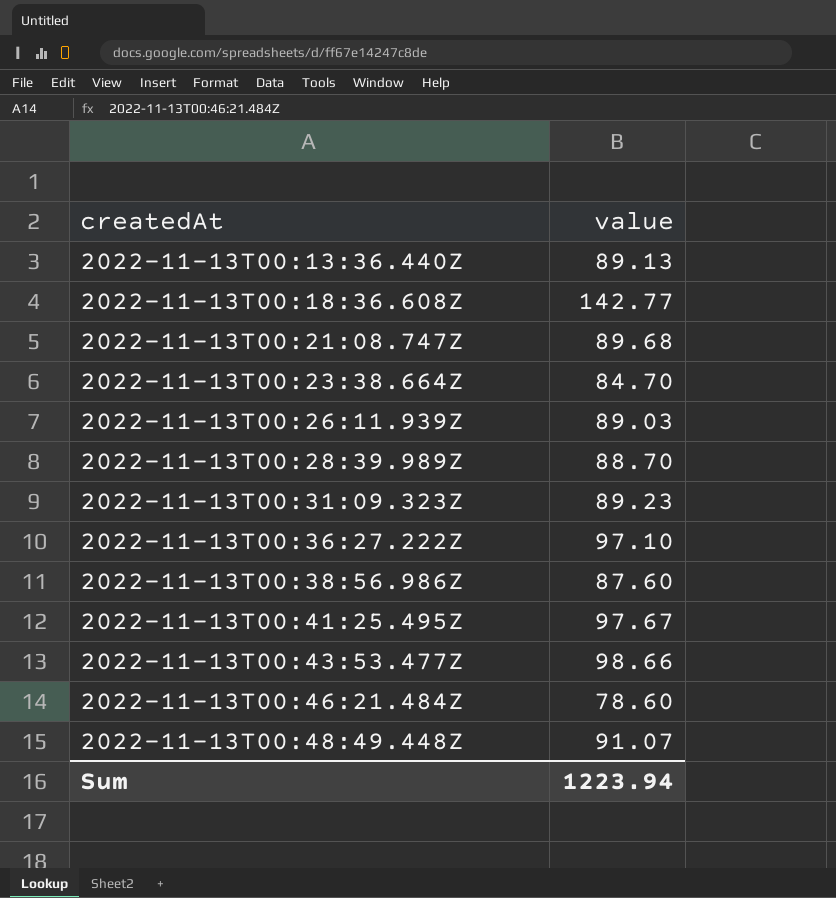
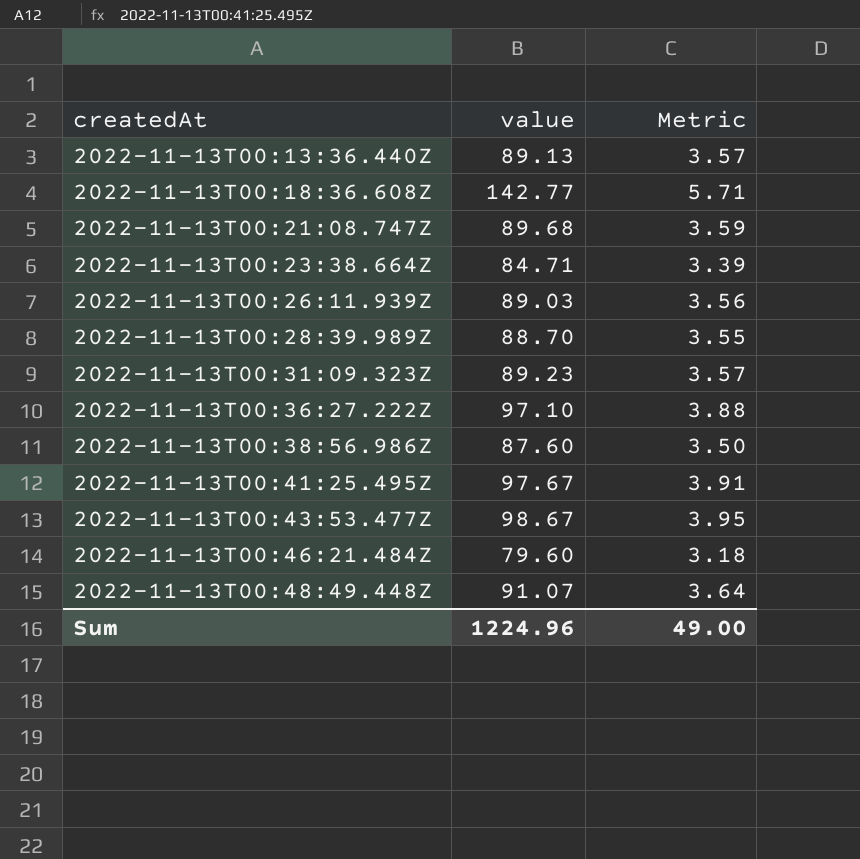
column Metric | formula: none -> [value] * 0.04
2022-11-13T00:23:38.664Z | value: 84.70 -> 84.71
2022-11-13T00:43:53.477Z | value: 98.66 -> 98.67
2022-11-13T00:46:21.484Z | value: 78.60 -> 79.60
Sum | value: 1223.94 -> 1224.96

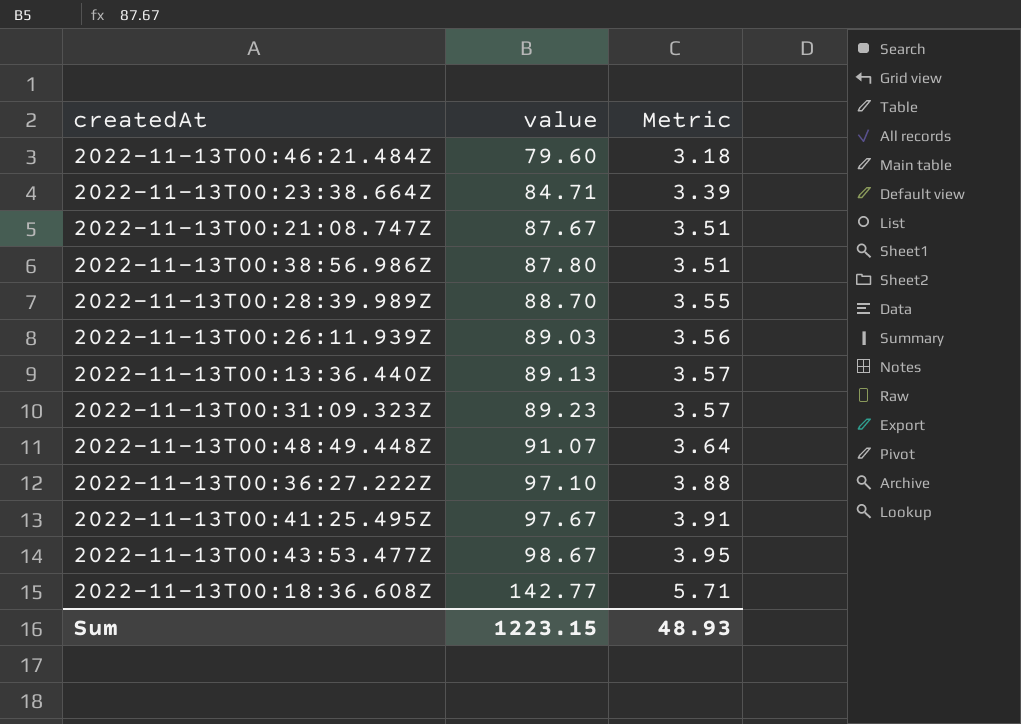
row order: createdAt ascending -> value ascending
2022-11-13T00:21:08.747Z | value: 89.68 -> 87.67
2022-11-13T00:21:08.747Z | Metric: 3.59 -> 3.51
2022-11-13T00:38:56.986Z | value: 87.60 -> 87.80
2022-11-13T00:38:56.986Z | Metric: 3.50 -> 3.51
Sum | value: 1224.96 -> 1223.15
Sum | Metric: 49.00 -> 48.93

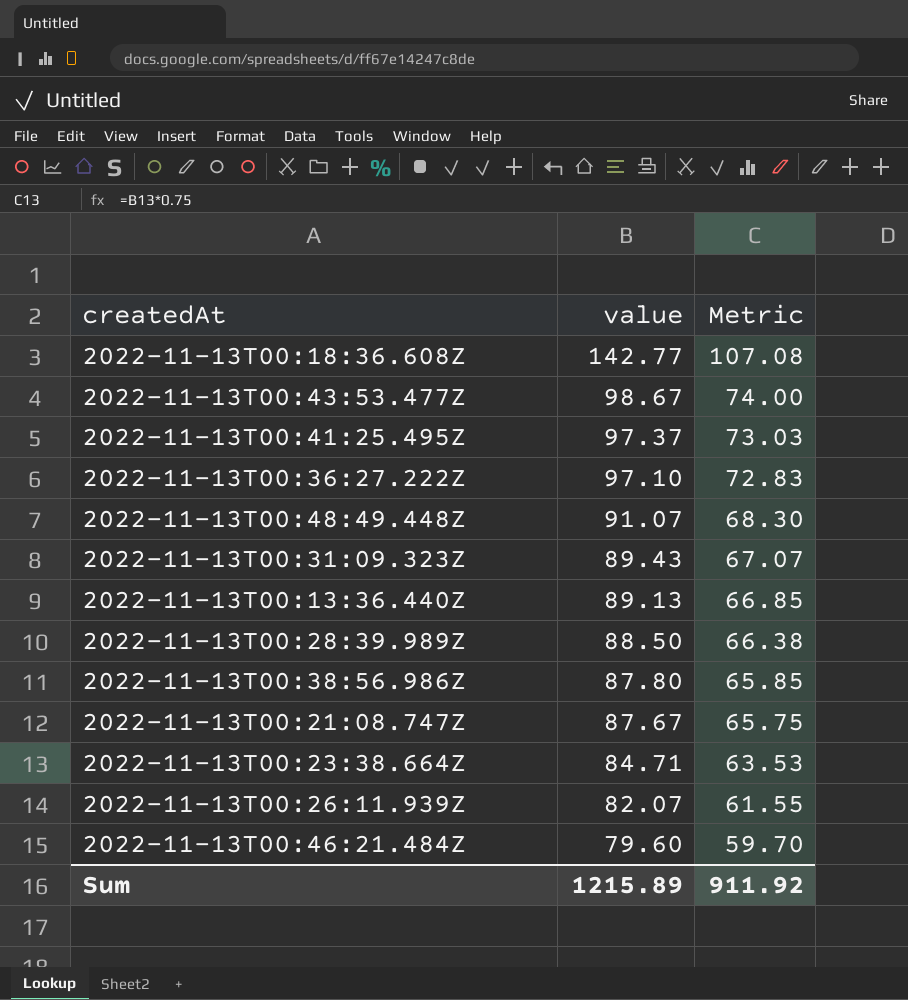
row order: value ascending -> value descending
column Metric | formula: [value] * 0.04 -> [value] * 0.75
2022-11-13T00:41:25.495Z | value: 97.67 -> 97.37
2022-11-13T00:31:09.323Z | value: 89.23 -> 89.43
2022-11-13T00:28:39.989Z | value: 88.70 -> 88.50
2022-11-13T00:26:11.939Z | value: 89.03 -> 82.07
Sum | value: 1223.15 -> 1215.89
Sum | Metric: 48.93 -> 911.92

